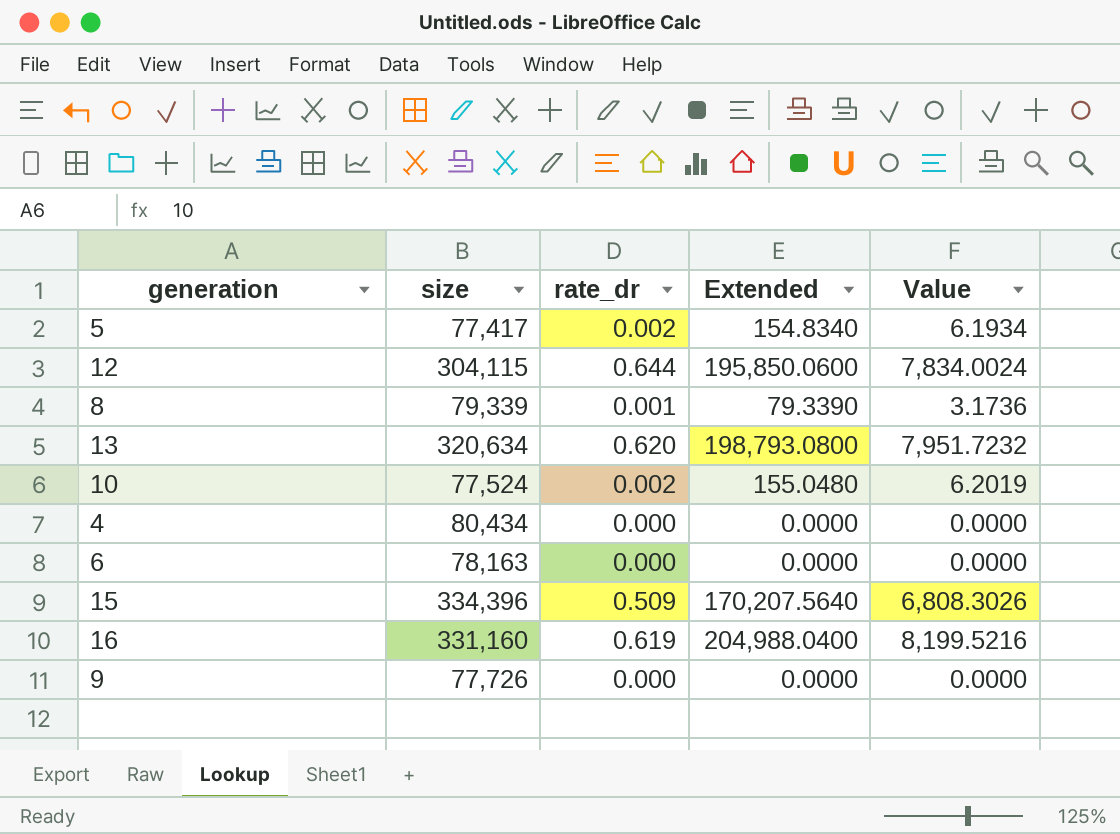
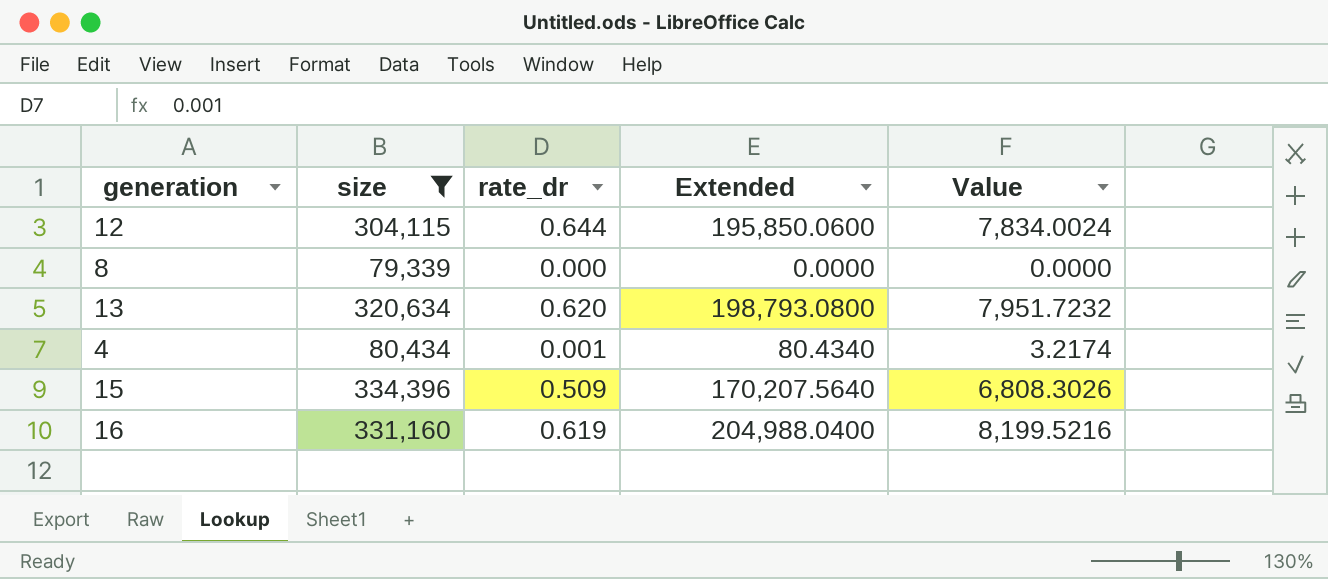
filter: none -> size >= 79,339
8 | rate_dr: 0.001 -> 0.000
8 | Extended: 79.3390 -> 0.0000
8 | Value: 3.1736 -> 0.0000
4 | rate_dr: 0.000 -> 0.001
4 | Extended: 0.0000 -> 80.4340
4 | Value: 0.0000 -> 3.2174

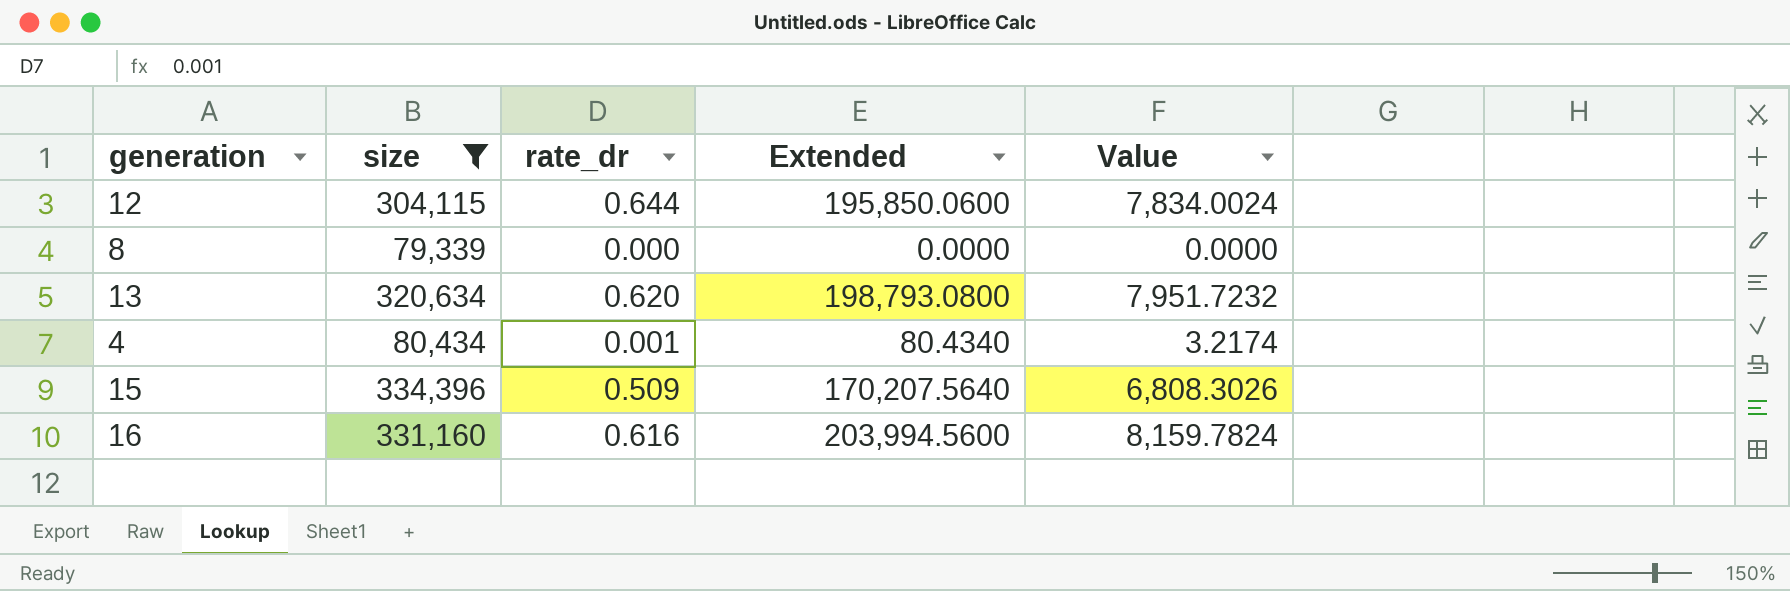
16 | rate_dr: 0.619 -> 0.616
16 | Extended: 204,988.0400 -> 203,994.5600
16 | Value: 8,199.5216 -> 8,159.7824

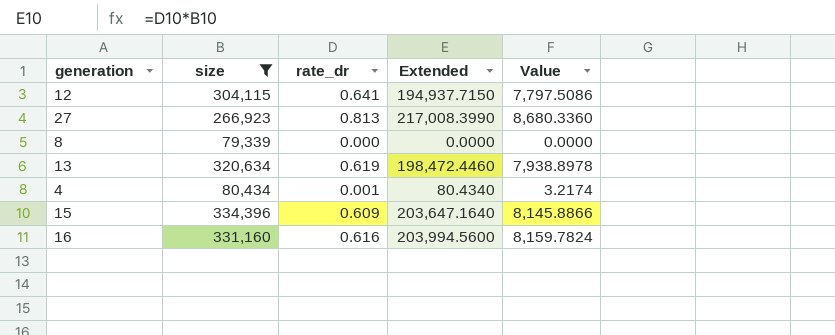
12 | rate_dr: 0.644 -> 0.641
12 | Extended: 195,850.0600 -> 194,937.7150
12 | Value: 7,834.0024 -> 7,797.5086
row 27: none -> 266,923 | 0.813 | 217,008.3990 | 8,680.3360
13 | rate_dr: 0.620 -> 0.619
13 | Extended: 198,793.0800 -> 198,472.4460
13 | Value: 7,951.7232 -> 7,938.8978
15 | rate_dr: 0.509 -> 0.609
15 | Extended: 170,207.5640 -> 203,647.1640
15 | Value: 6,808.3026 -> 8,145.8866

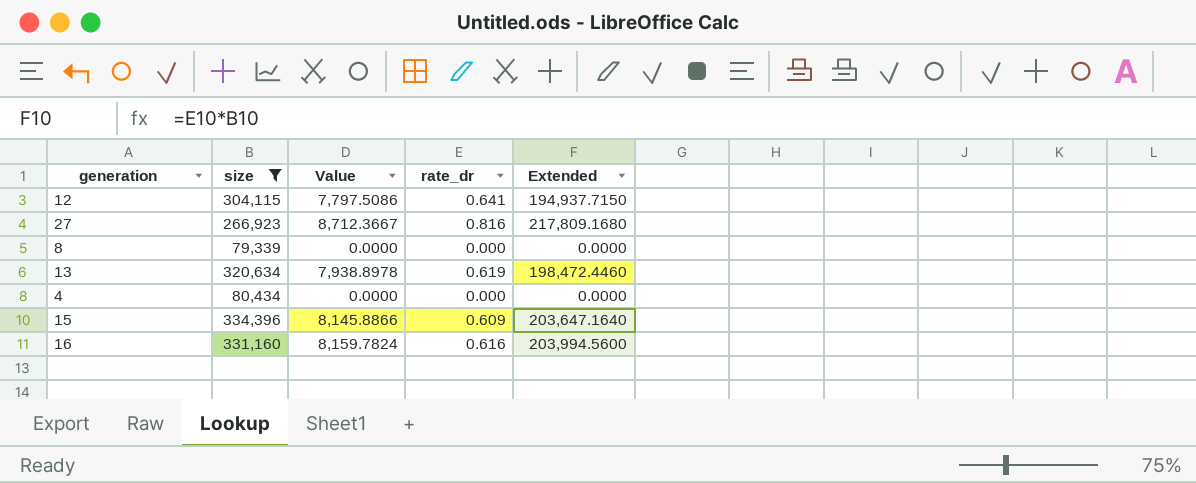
column Value | position: 5 -> 3
27 | Value: 8,680.3360 -> 8,712.3667
27 | rate_dr: 0.813 -> 0.816
27 | Extended: 217,008.3990 -> 217,809.1680
4 | Value: 3.2174 -> 0.0000
4 | rate_dr: 0.001 -> 0.000
4 | Extended: 80.4340 -> 0.0000

